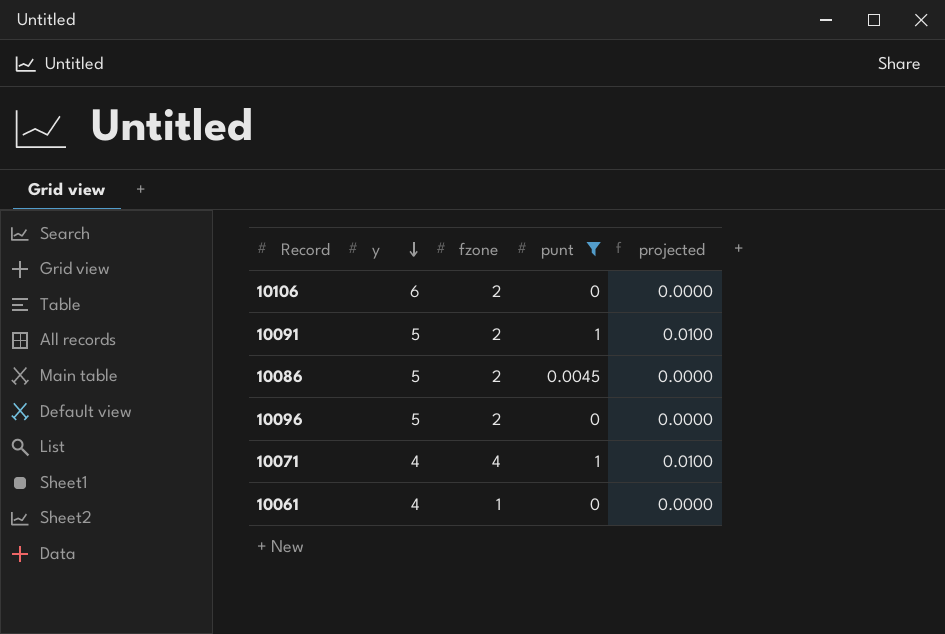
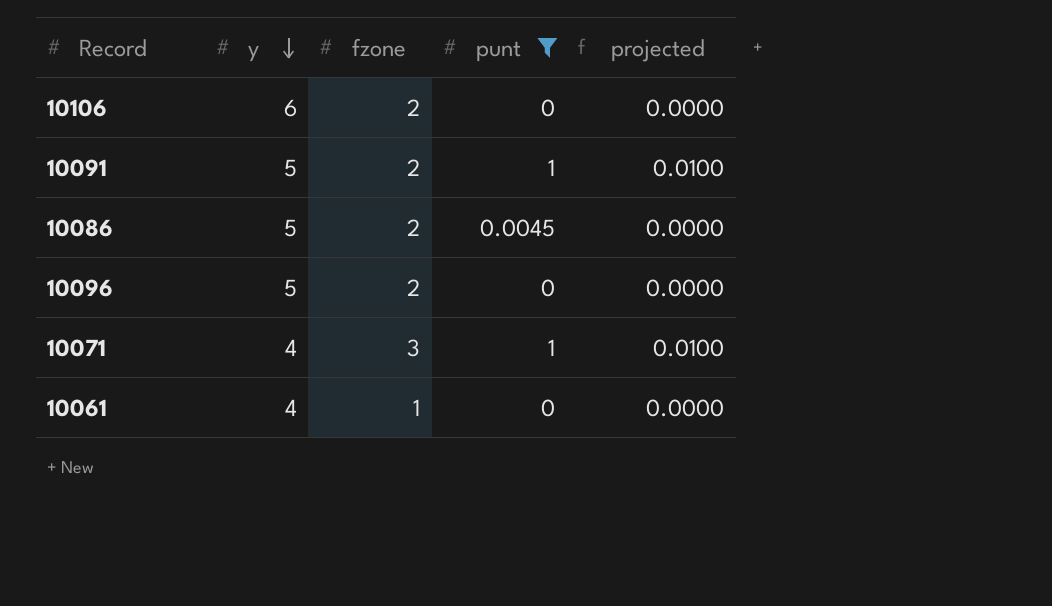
10071 | fzone: 4 -> 3

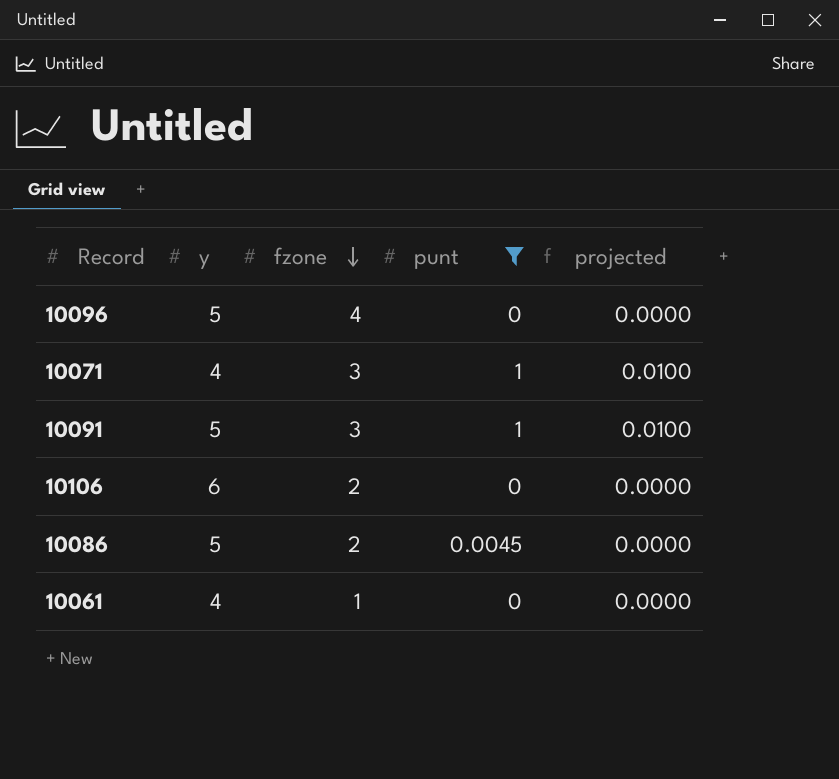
row order: y descending -> fzone descending
10096 | fzone: 2 -> 4
10091 | fzone: 2 -> 3

